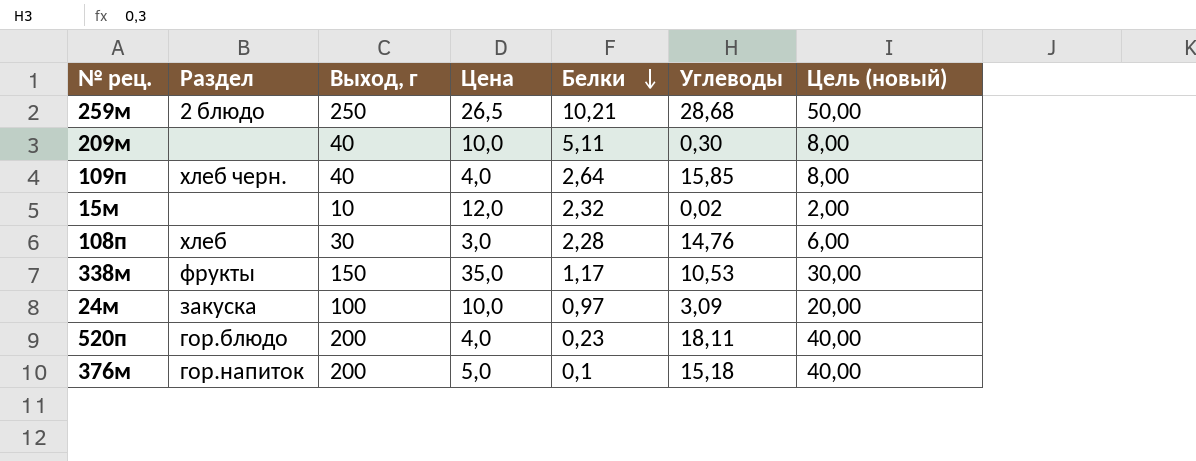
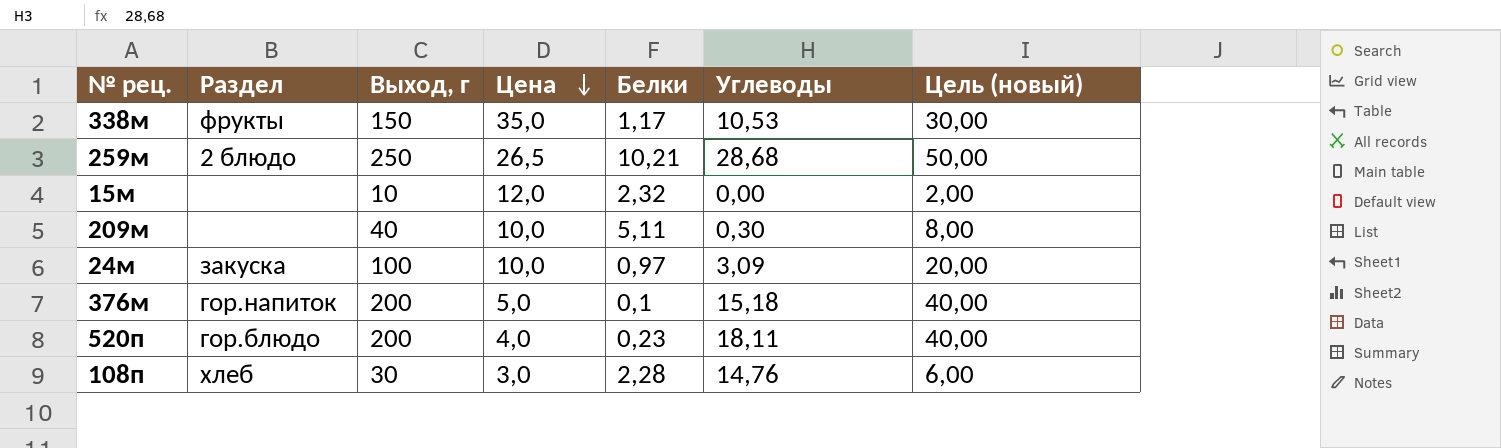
row order: Белки descending -> Цена descending
row 109п: хлеб черн. | 40 | 4,0 | 2,64 | 15,85 | 8,00 -> none
15м | Углеводы: 0,02 -> 0,00

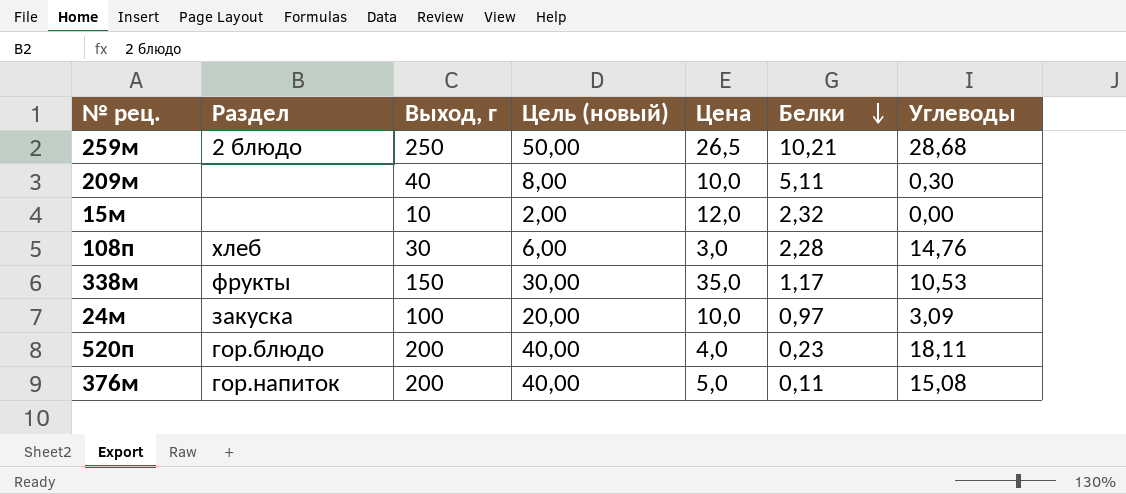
row order: Цена descending -> Белки descending
column Цель (новый) | position: 7 -> 4
376м | Белки: 0,1 -> 0,11
376м | Углеводы: 15,18 -> 15,08

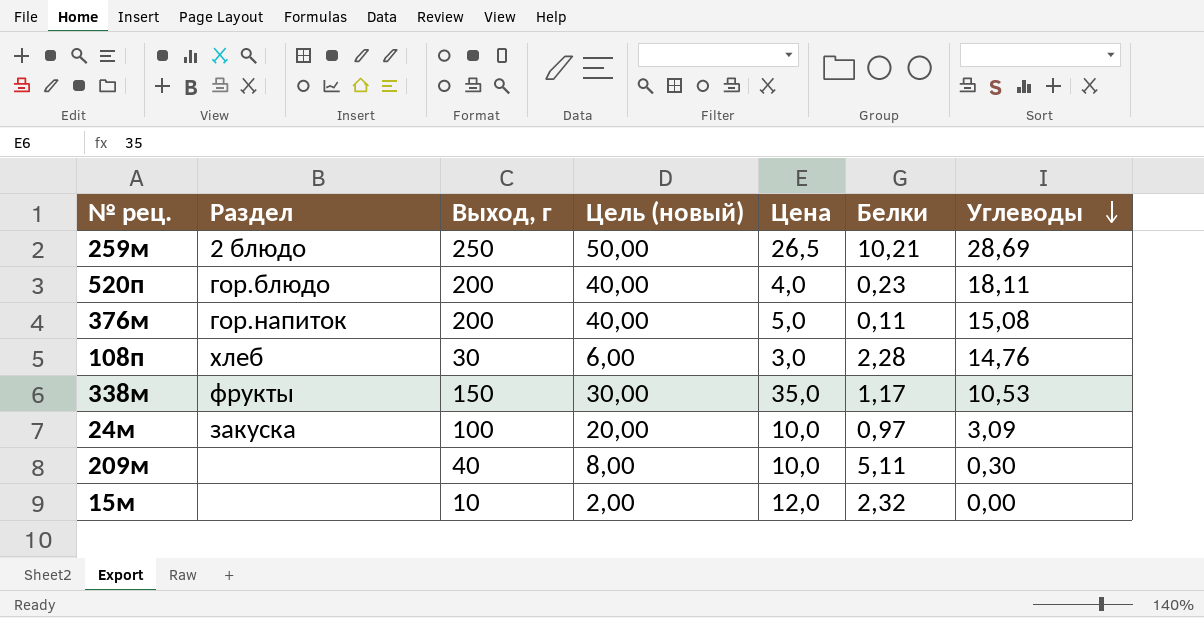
row order: Белки descending -> Углеводы descending
259м | Углеводы: 28,68 -> 28,69

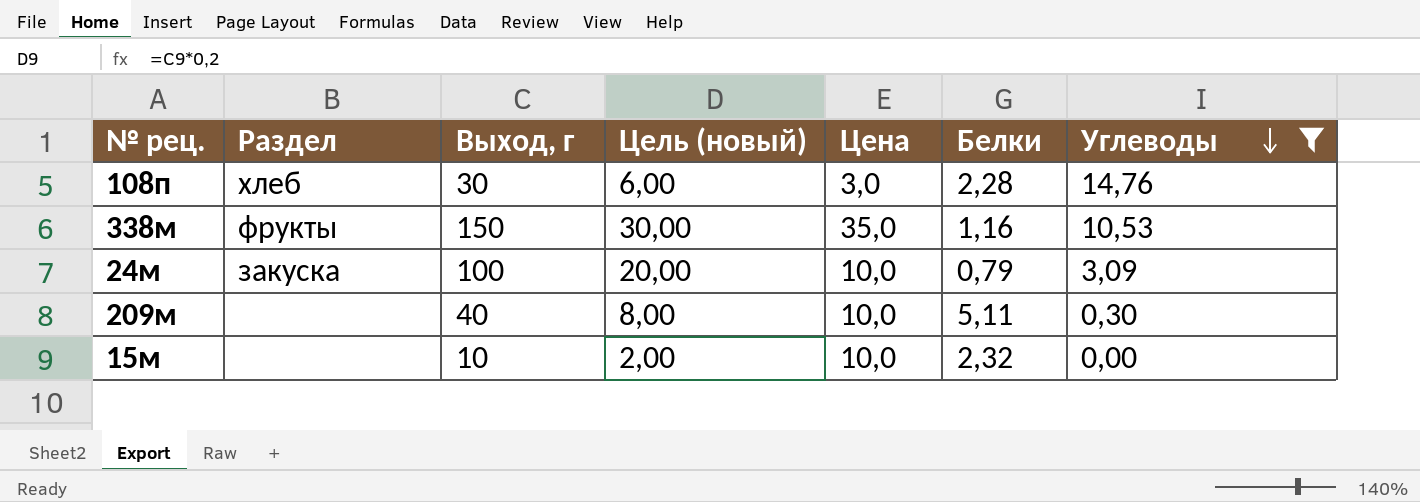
filter: none -> Углеводы <= 14,76
338м | Белки: 1,17 -> 1,16
24м | Белки: 0,97 -> 0,79
15м | Цена: 12,0 -> 10,0

